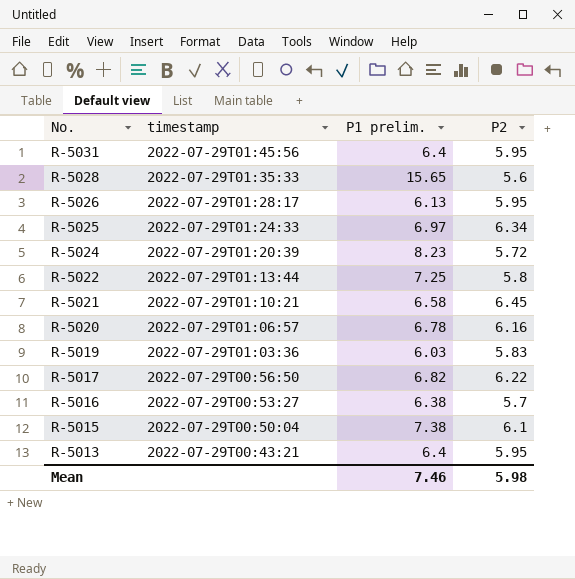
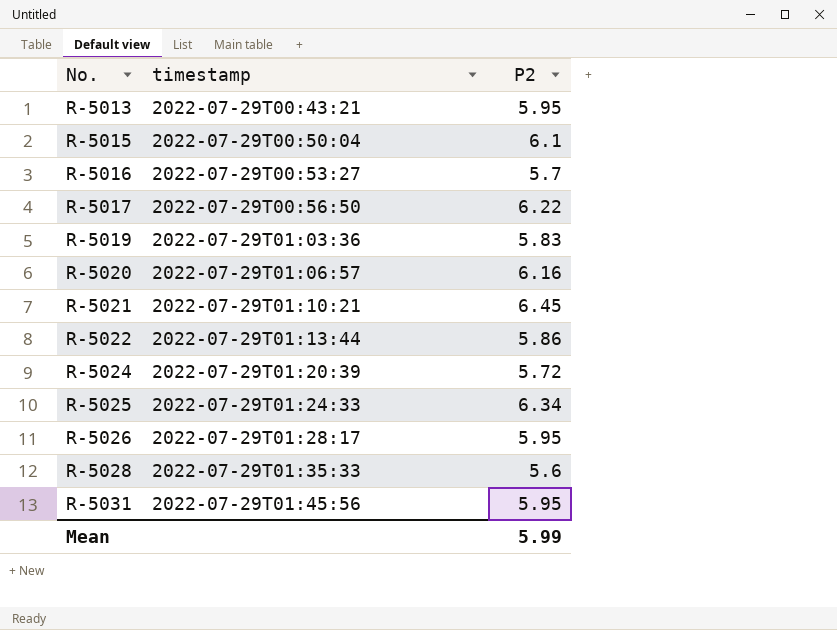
row order: No. descending -> No. ascending
column P1 prelim. | position: 3 -> none
R-5022 | P2: 5.8 -> 5.86
Mean | P2: 5.98 -> 5.99

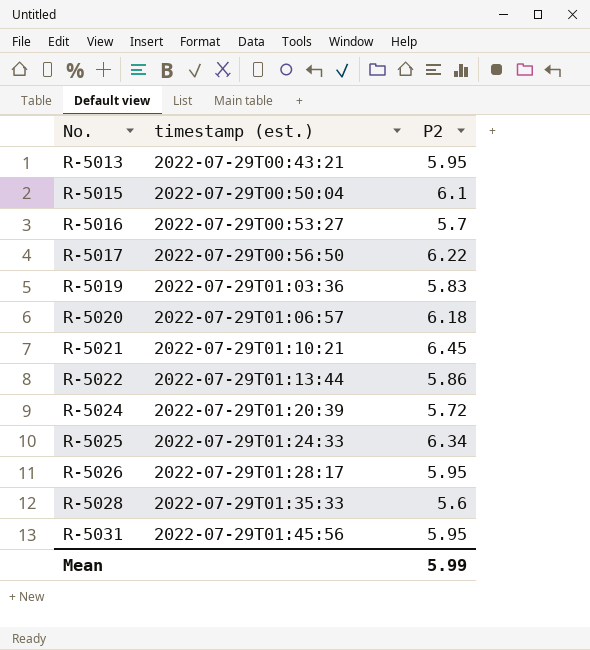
column name: timestamp -> timestamp (est.)
R-5020 | P2: 6.16 -> 6.18

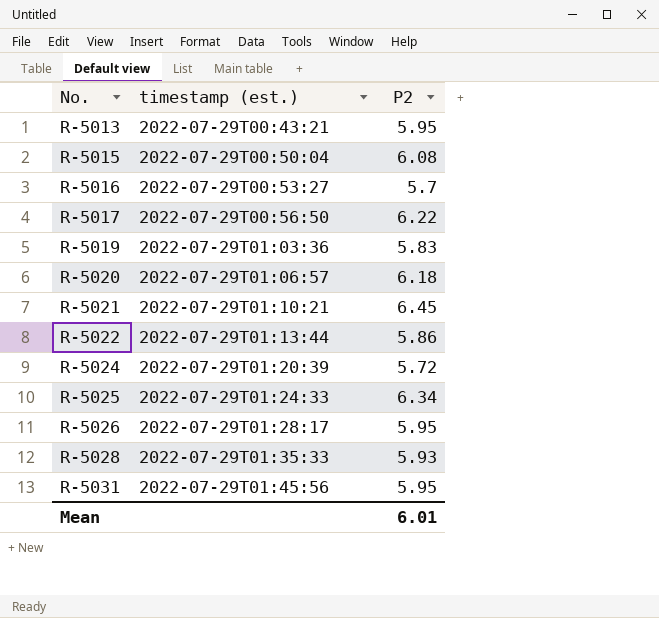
R-5015 | P2: 6.1 -> 6.08
R-5028 | P2: 5.6 -> 5.93
Mean | P2: 5.99 -> 6.01

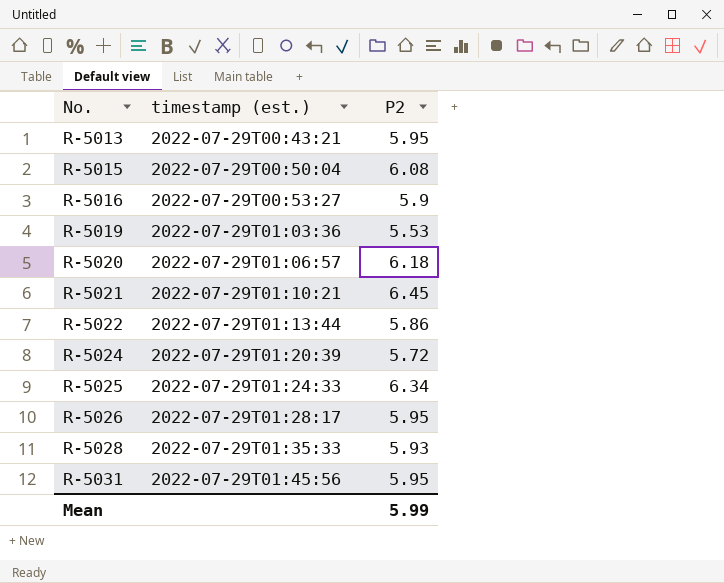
row R-5017: 2022-07-29T00:56:50 | 6.22 -> none
R-5016 | P2: 5.7 -> 5.9
R-5019 | P2: 5.83 -> 5.53
Mean | P2: 6.01 -> 5.99

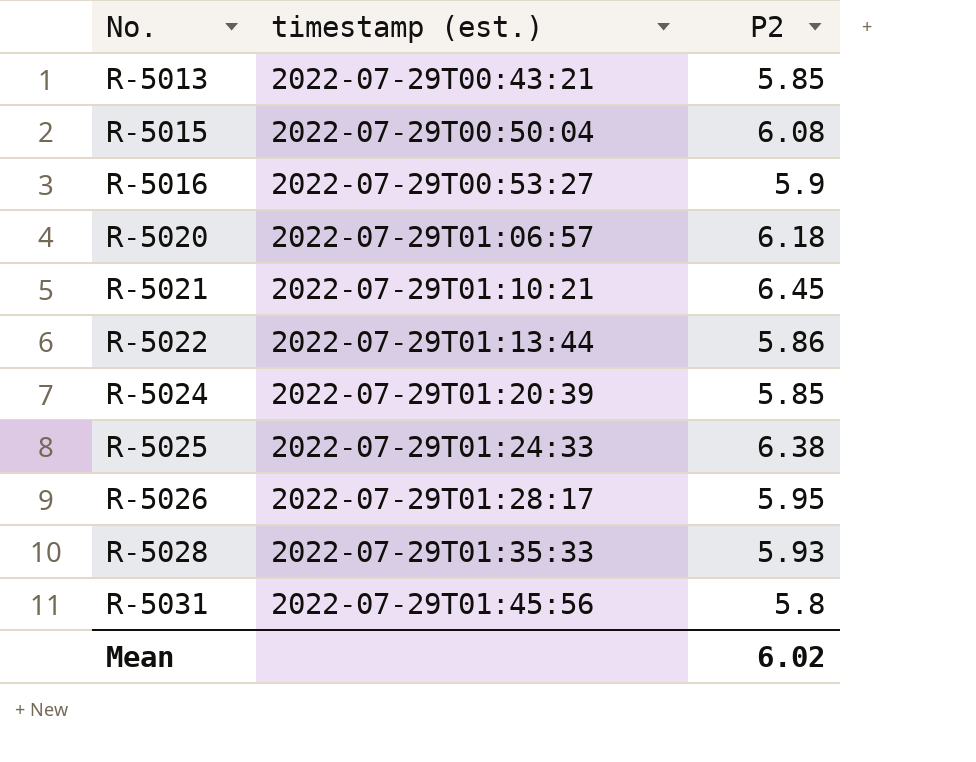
row R-5019: 2022-07-29T01:03:36 | 5.53 -> none
R-5013 | P2: 5.95 -> 5.85
R-5024 | P2: 5.72 -> 5.85
R-5025 | P2: 6.34 -> 6.38
R-5031 | P2: 5.95 -> 5.8
Mean | P2: 5.99 -> 6.02

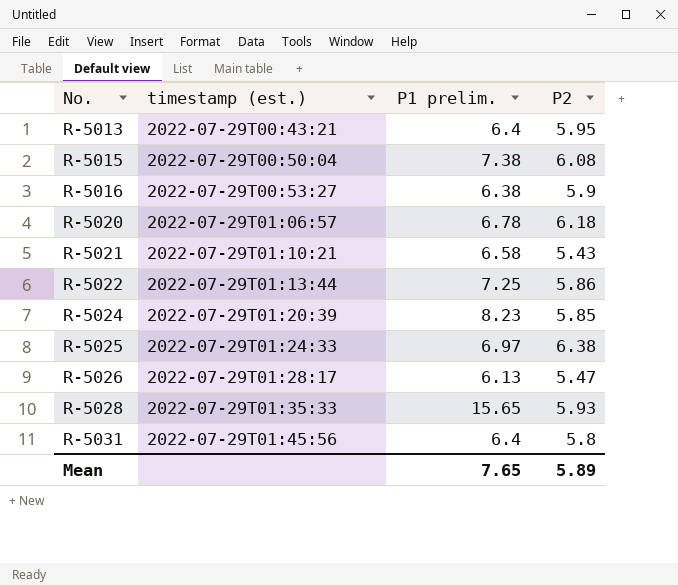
column P1 prelim. | position: none -> 3
R-5013 | P2: 5.85 -> 5.95
R-5021 | P2: 6.45 -> 5.43
R-5026 | P2: 5.95 -> 5.47
Mean | P2: 6.02 -> 5.89

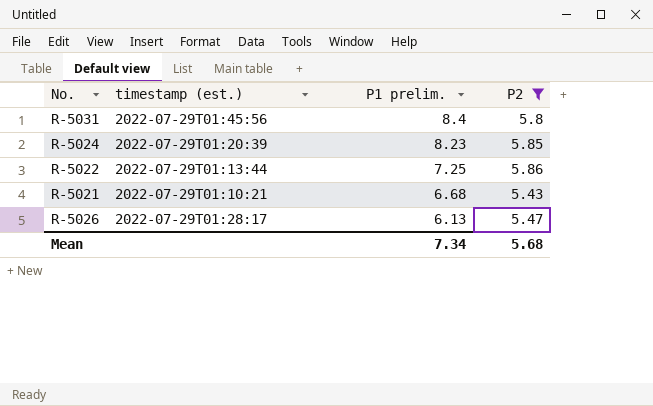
filter: none -> P2 <= 5.86
row order: No. ascending -> P1 prelim. descending
R-5031 | P1 prelim.: 6.4 -> 8.4
R-5021 | P1 prelim.: 6.58 -> 6.68
Mean | P1 prelim.: 7.65 -> 7.34
Mean | P2: 5.89 -> 5.68

